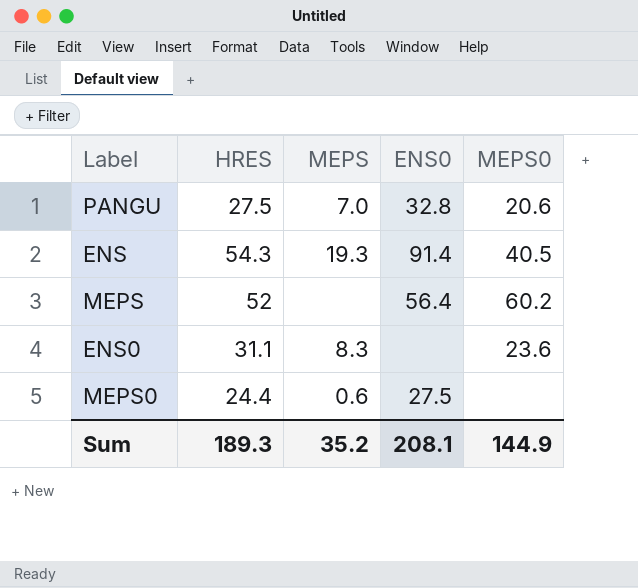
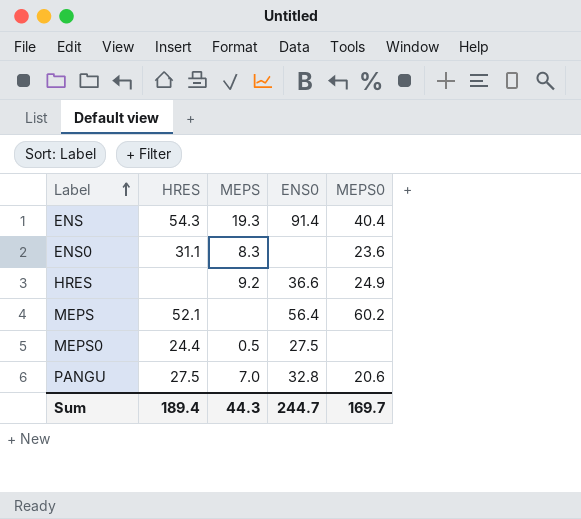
row order: none -> Label ascending
ENS | MEPS0: 40.5 -> 40.4
row HRES: none -> none | 9.2 | 36.6 | 24.9
MEPS | HRES: 52 -> 52.1
MEPS0 | MEPS: 0.6 -> 0.5
Sum | HRES: 189.3 -> 189.4
Sum | MEPS: 35.2 -> 44.3
Sum | ENS0: 208.1 -> 244.7
Sum | MEPS0: 144.9 -> 169.7

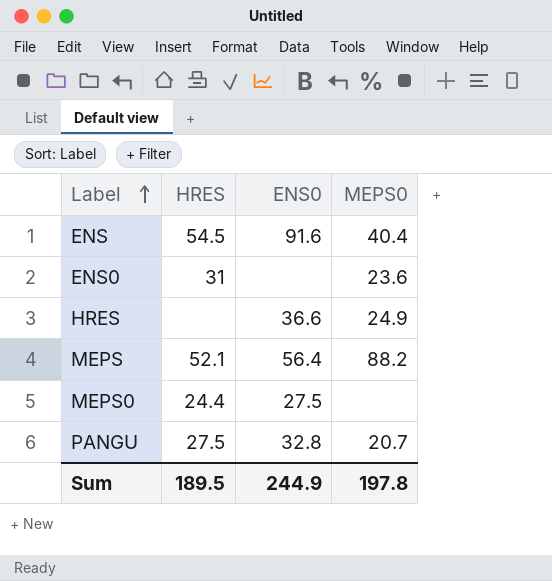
column MEPS | position: 3 -> none
ENS | HRES: 54.3 -> 54.5
ENS | ENS0: 91.4 -> 91.6
ENS0 | HRES: 31.1 -> 31
MEPS | MEPS0: 60.2 -> 88.2
PANGU | MEPS0: 20.6 -> 20.7
Sum | HRES: 189.4 -> 189.5
Sum | ENS0: 244.7 -> 244.9
Sum | MEPS0: 169.7 -> 197.8

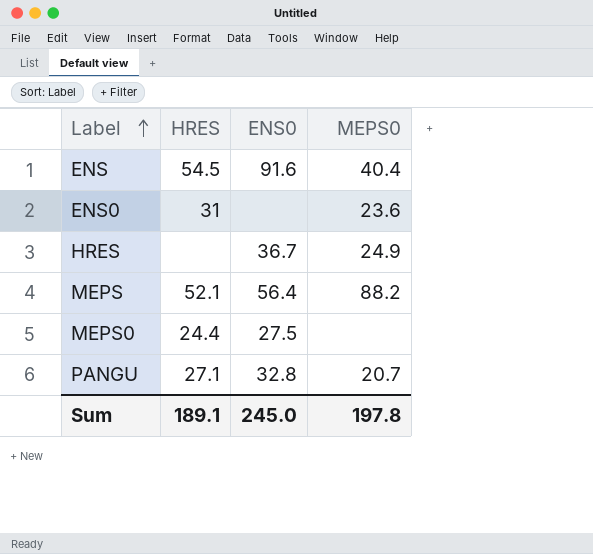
HRES | ENS0: 36.6 -> 36.7
PANGU | HRES: 27.5 -> 27.1
Sum | HRES: 189.5 -> 189.1
Sum | ENS0: 244.9 -> 245.0

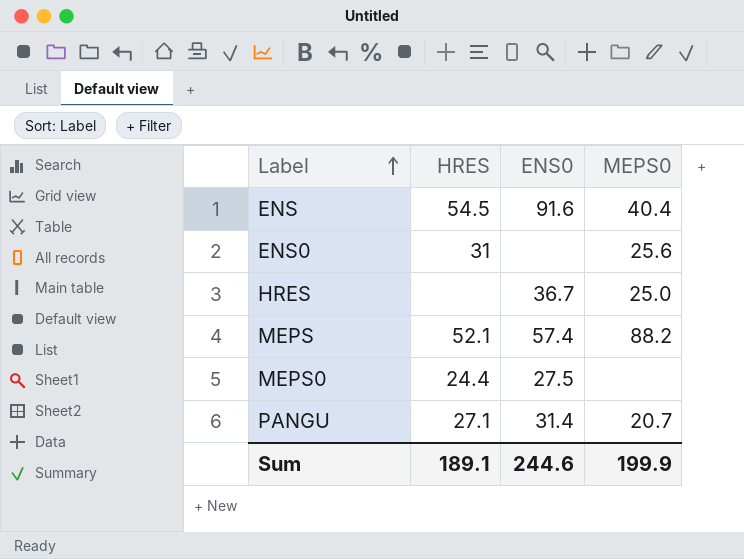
ENS0 | MEPS0: 23.6 -> 25.6
HRES | MEPS0: 24.9 -> 25.0
MEPS | ENS0: 56.4 -> 57.4
PANGU | ENS0: 32.8 -> 31.4
Sum | ENS0: 245.0 -> 244.6
Sum | MEPS0: 197.8 -> 199.9

